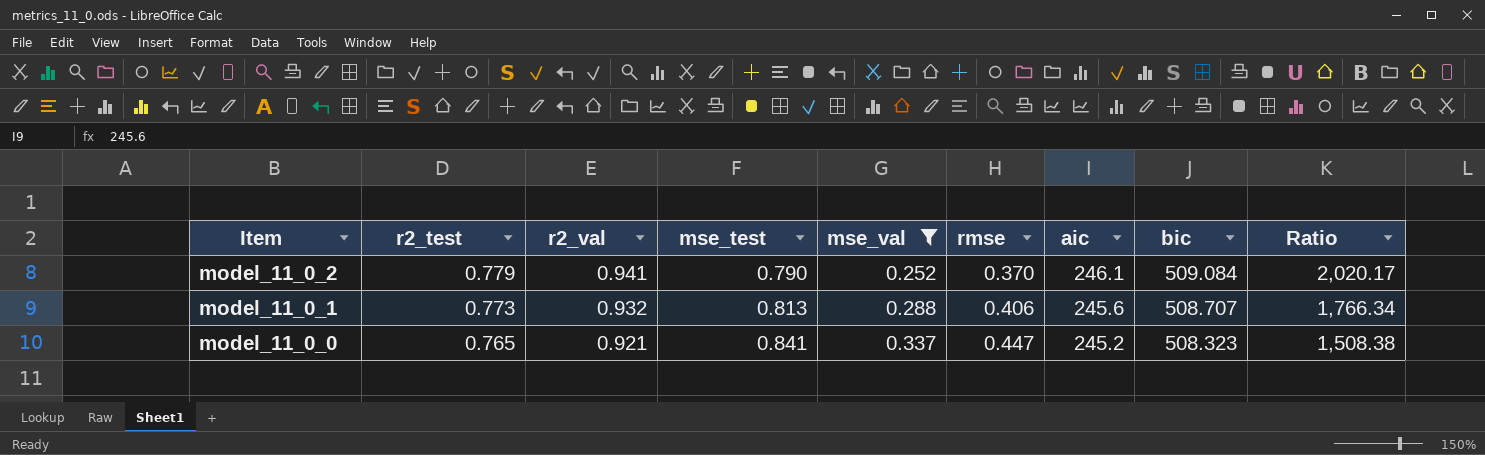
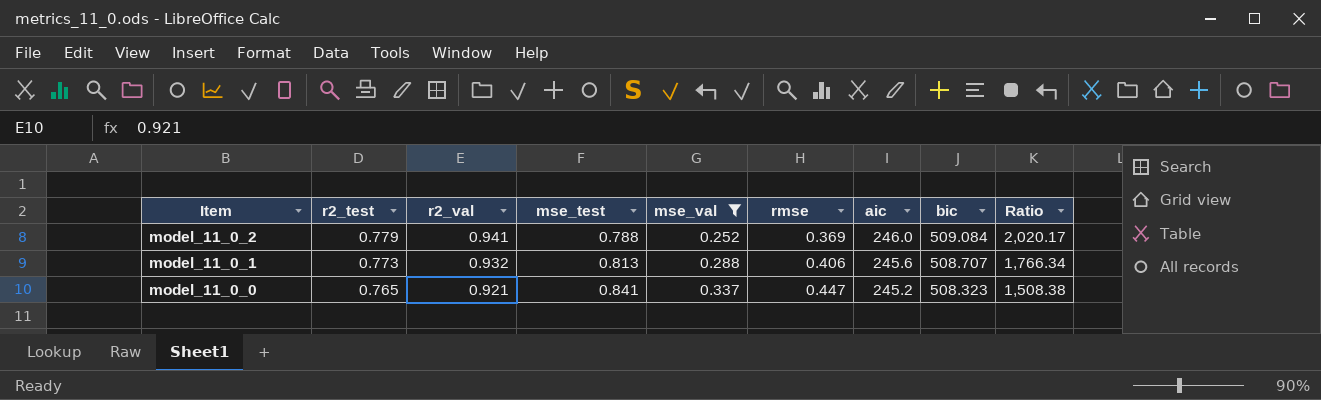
model_11_0_2 | mse_test: 0.790 -> 0.788
model_11_0_2 | rmse: 0.370 -> 0.369
model_11_0_2 | aic: 246.1 -> 246.0

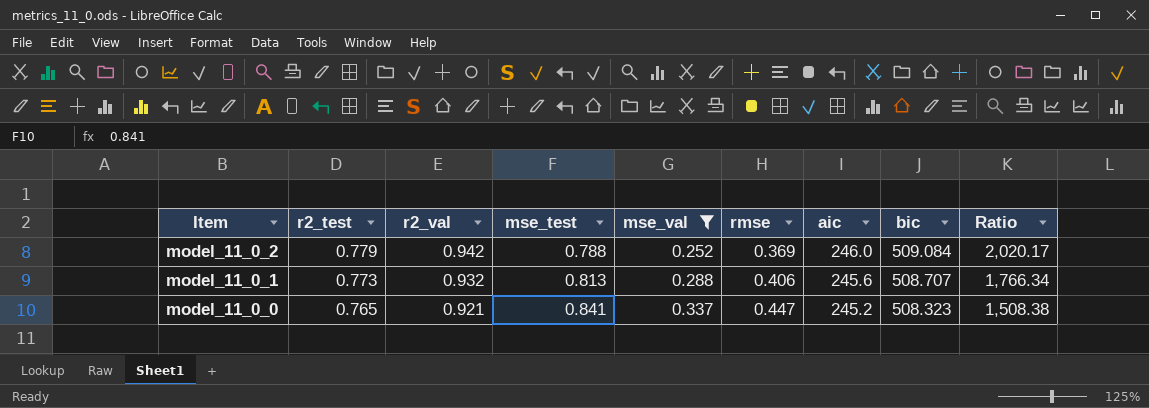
model_11_0_2 | r2_val: 0.941 -> 0.942

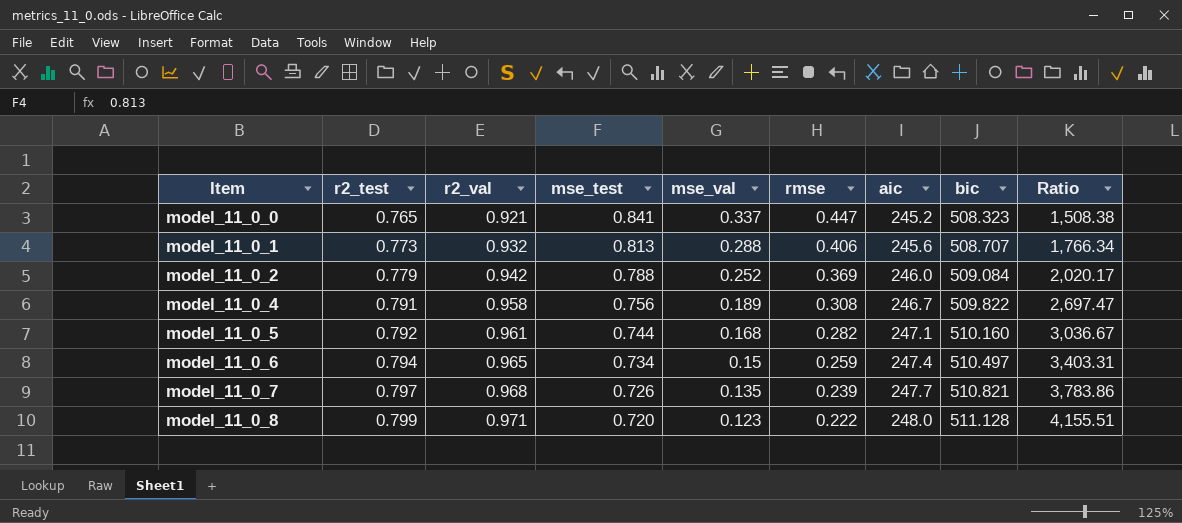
filter: mse_val >= 0.252 -> none
row order: Item descending -> Item ascending

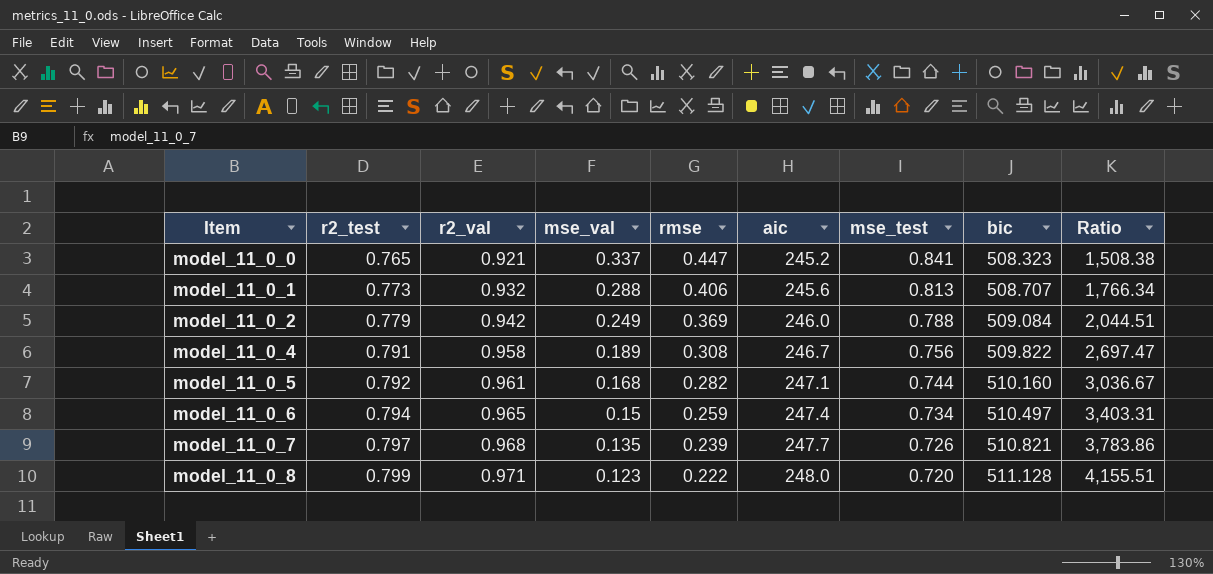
column mse_test | position: 4 -> 7
model_11_0_2 | mse_val: 0.252 -> 0.249
model_11_0_2 | Ratio: 2,020.17 -> 2,044.51

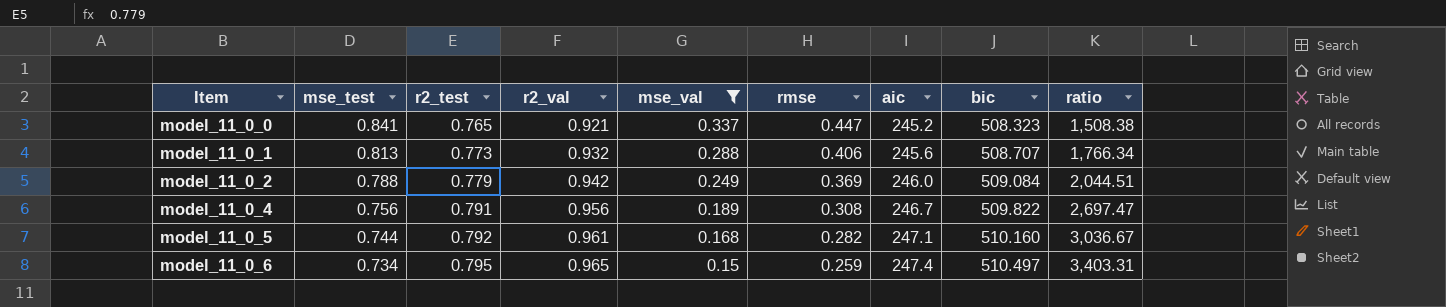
filter: none -> mse_val >= 0.15
column mse_test | position: 7 -> 2
column name: Ratio -> ratio
model_11_0_4 | r2_val: 0.958 -> 0.956
model_11_0_6 | r2_test: 0.794 -> 0.795

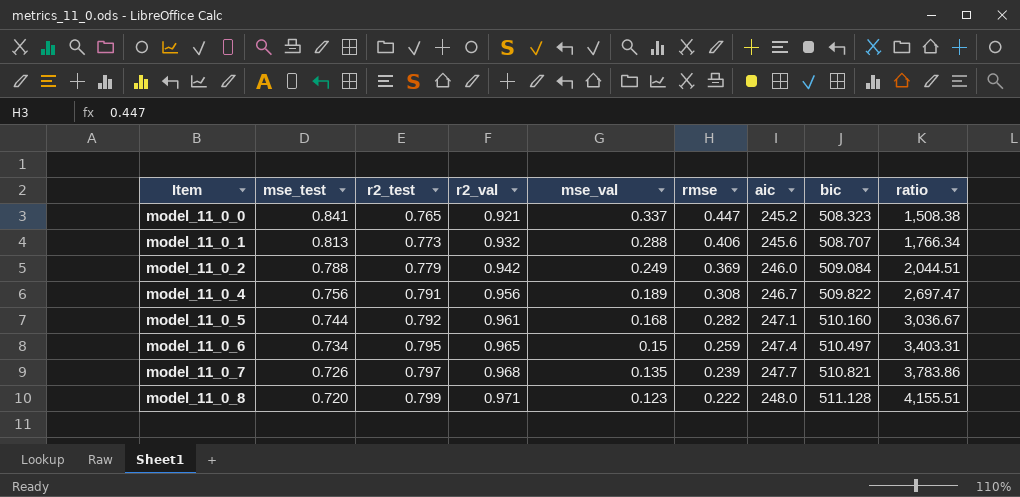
filter: mse_val >= 0.15 -> none

